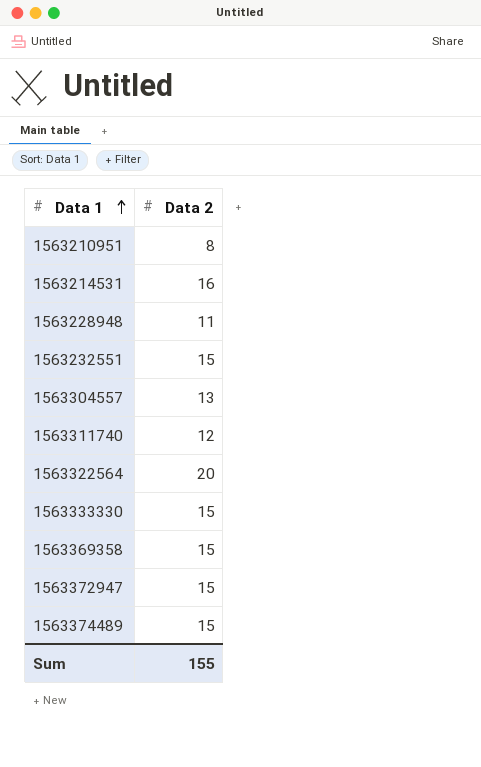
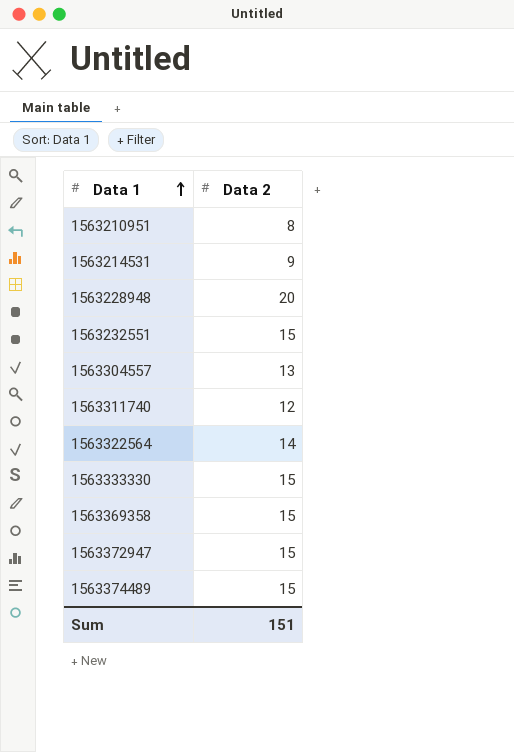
1563214531 | Data 2: 16 -> 9
1563228948 | Data 2: 11 -> 20
1563322564 | Data 2: 20 -> 14
Sum | Data 2: 155 -> 151

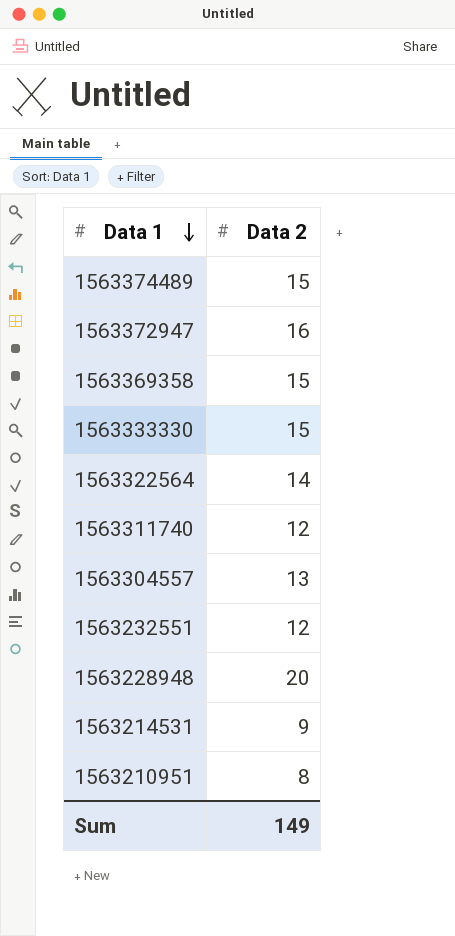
row order: Data 1 ascending -> Data 1 descending
1563372947 | Data 2: 15 -> 16
1563232551 | Data 2: 15 -> 12
Sum | Data 2: 151 -> 149

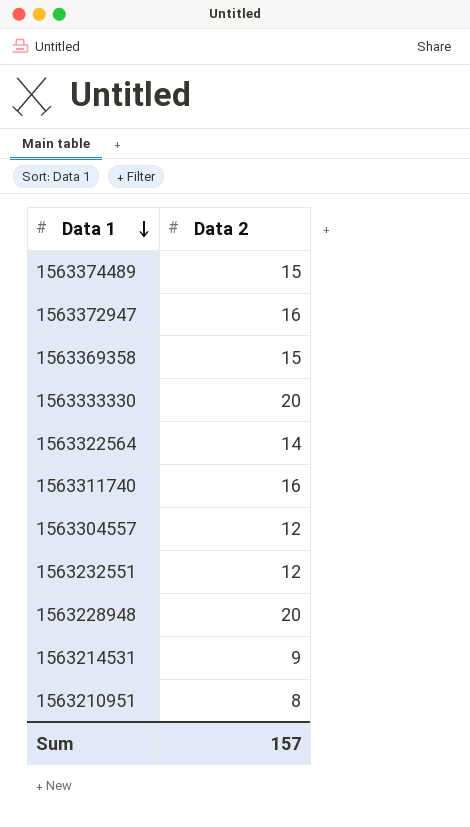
1563333330 | Data 2: 15 -> 20
1563311740 | Data 2: 12 -> 16
1563304557 | Data 2: 13 -> 12
Sum | Data 2: 149 -> 157

